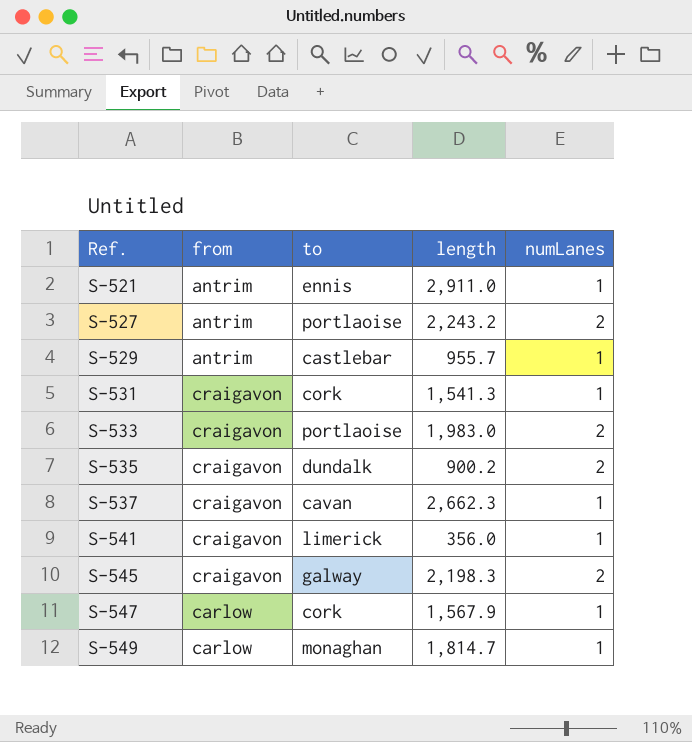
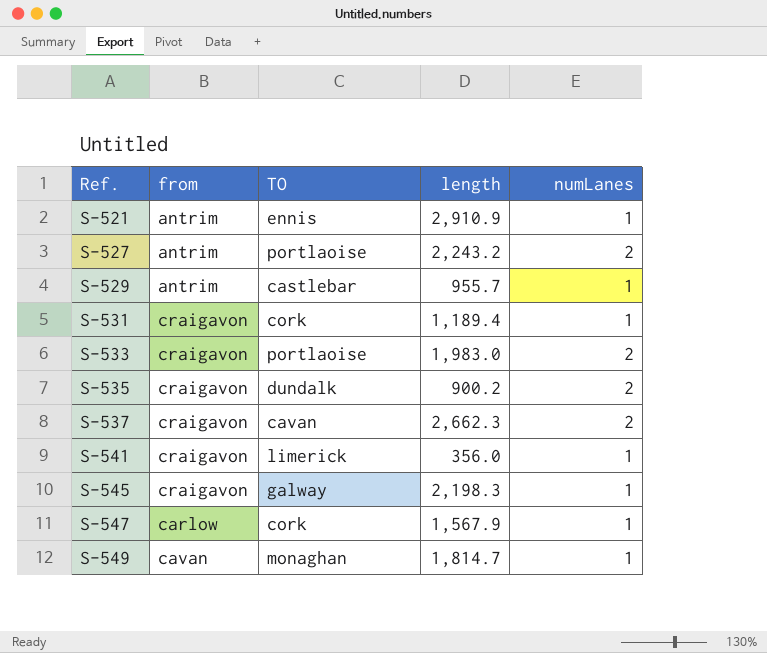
column name: to -> TO
S-521 | length: 2,911.0 -> 2,910.9
S-531 | length: 1,541.3 -> 1,189.4
S-537 | numLanes: 1 -> 2
S-545 | numLanes: 2 -> 1
S-549 | from: carlow -> cavan

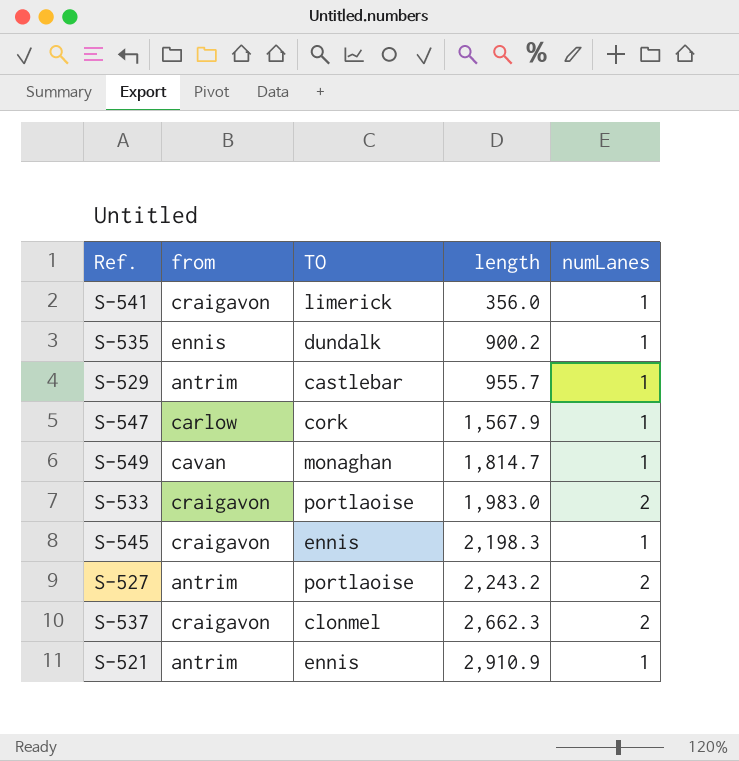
row order: Ref. ascending -> length ascending
row S-531: craigavon | cork | 1,189.4 | 1 -> none
S-535 | from: craigavon -> ennis
S-535 | numLanes: 2 -> 1
S-545 | TO: galway -> ennis
S-537 | TO: cavan -> clonmel

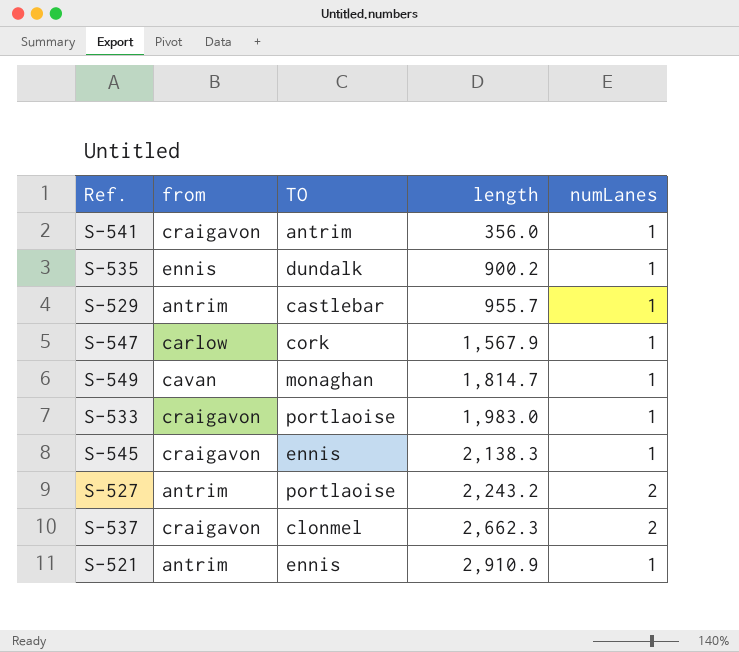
S-541 | TO: limerick -> antrim
S-533 | numLanes: 2 -> 1
S-545 | length: 2,198.3 -> 2,138.3

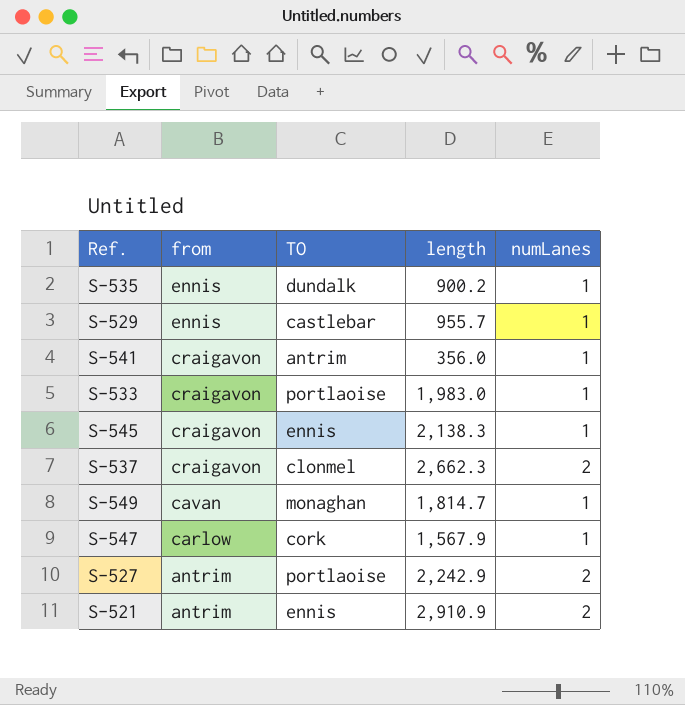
row order: length ascending -> from descending
S-529 | from: antrim -> ennis
S-527 | length: 2,243.2 -> 2,242.9
S-521 | numLanes: 1 -> 2

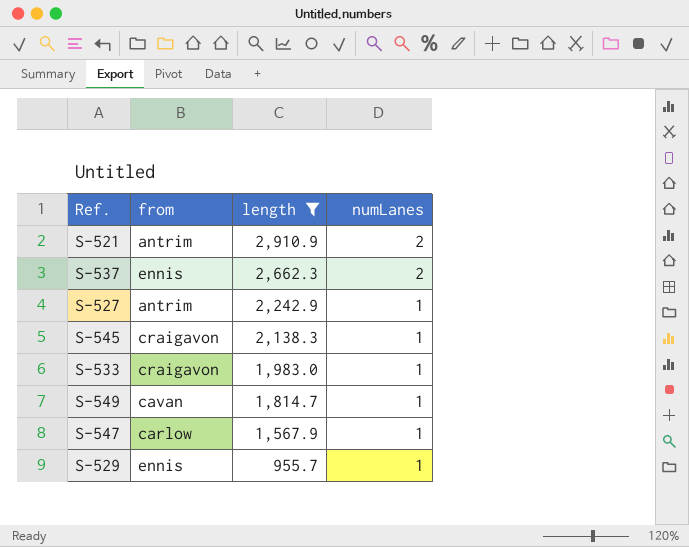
filter: none -> length >= 955.7
row order: from descending -> length descending
column TO | position: 3 -> none
S-537 | from: craigavon -> ennis
S-527 | numLanes: 2 -> 1

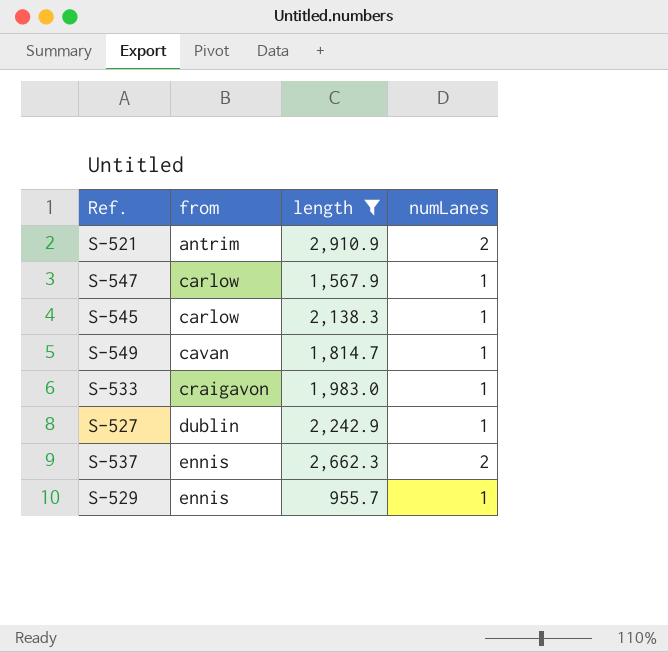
row order: length descending -> from ascending
S-545 | from: craigavon -> carlow
S-527 | from: antrim -> dublin

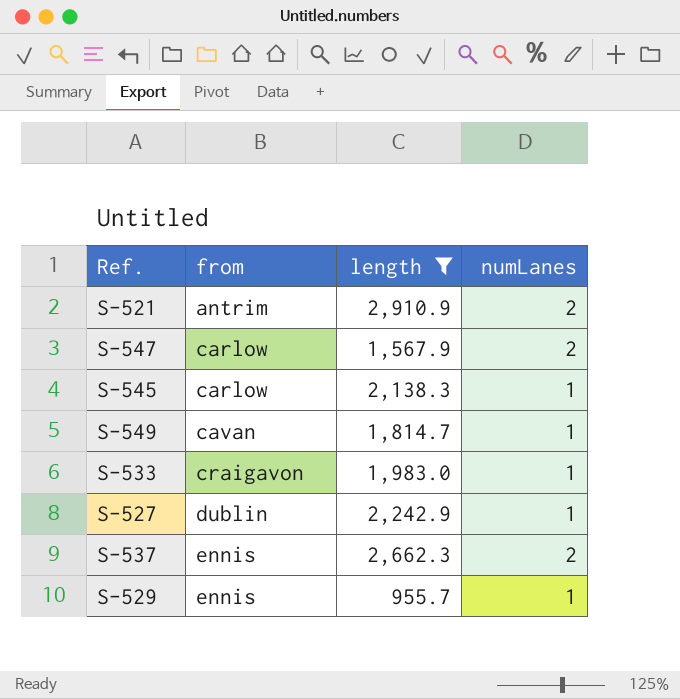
S-547 | numLanes: 1 -> 2

